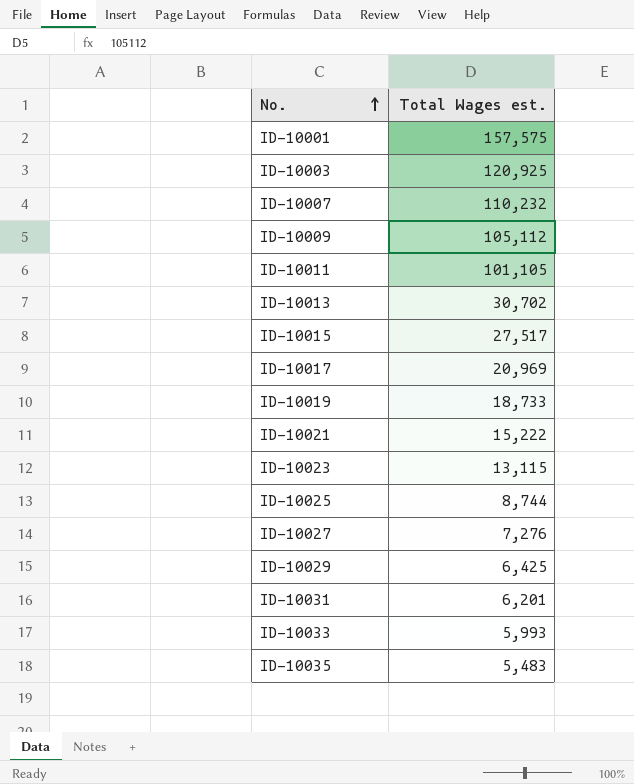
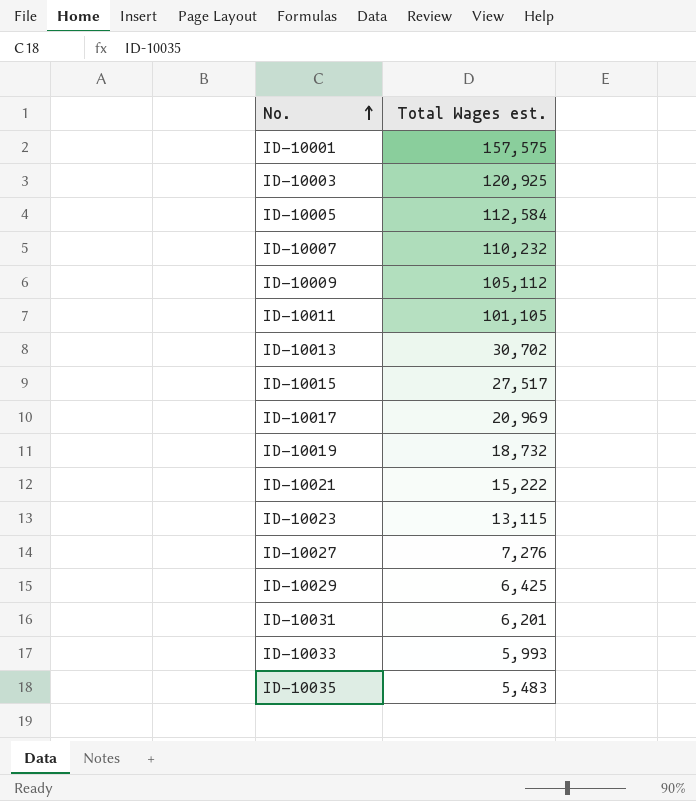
row ID-10025: 8,744 -> none
row ID-10005: none -> 112,584
ID-10019 | Total Wages est.: 18,733 -> 18,732

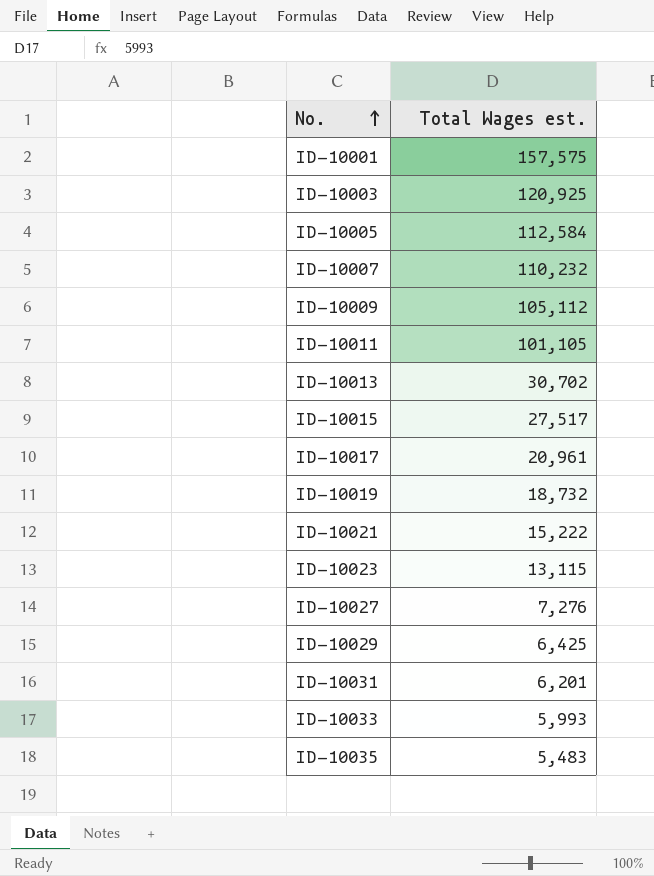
ID-10017 | Total Wages est.: 20,969 -> 20,961

